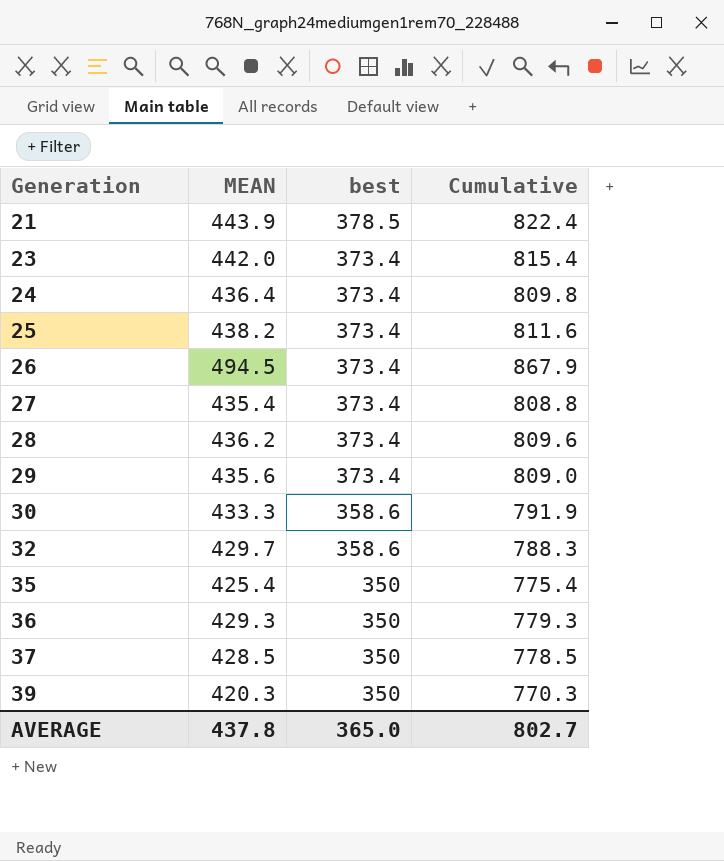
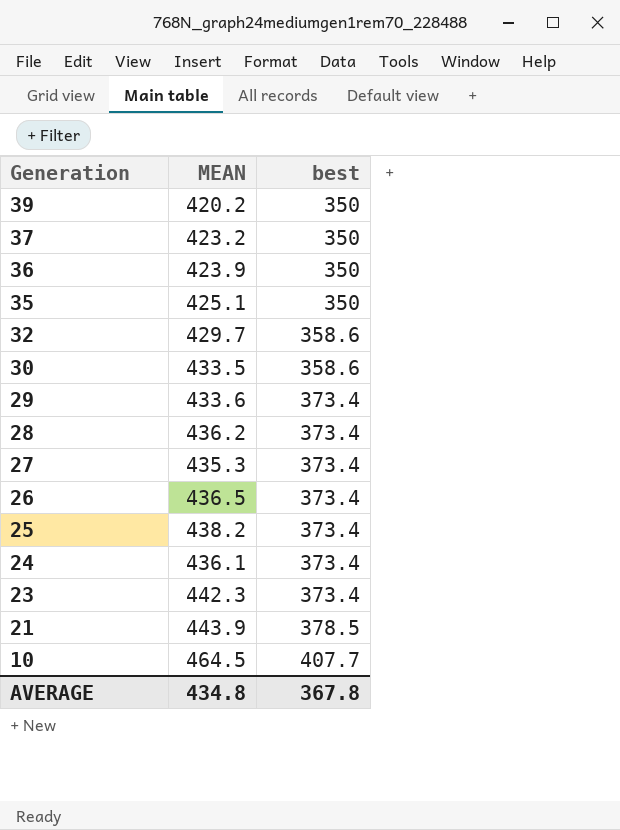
row order: Generation ascending -> Generation descending
column Cumulative | formula: [MEAN] + [best] -> none
39 | MEAN: 420.3 -> 420.2
37 | MEAN: 428.5 -> 423.2
36 | MEAN: 429.3 -> 423.9
35 | MEAN: 425.4 -> 425.1
30 | MEAN: 433.3 -> 433.5
29 | MEAN: 435.6 -> 433.6
27 | MEAN: 435.4 -> 435.3
26 | MEAN: 494.5 -> 436.5
24 | MEAN: 436.4 -> 436.1
23 | MEAN: 442.0 -> 442.3
row 10: none -> 464.5 | 407.7
AVERAGE | MEAN: 437.8 -> 434.8
AVERAGE | best: 365.0 -> 367.8

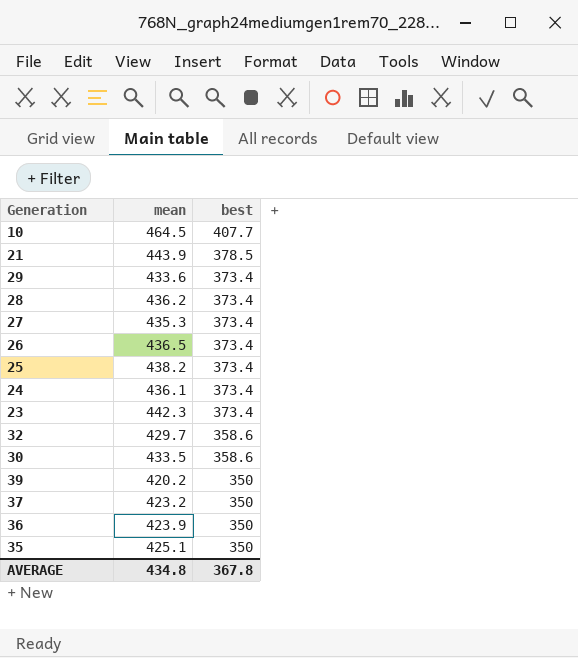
row order: Generation descending -> best descending
column name: MEAN -> mean

